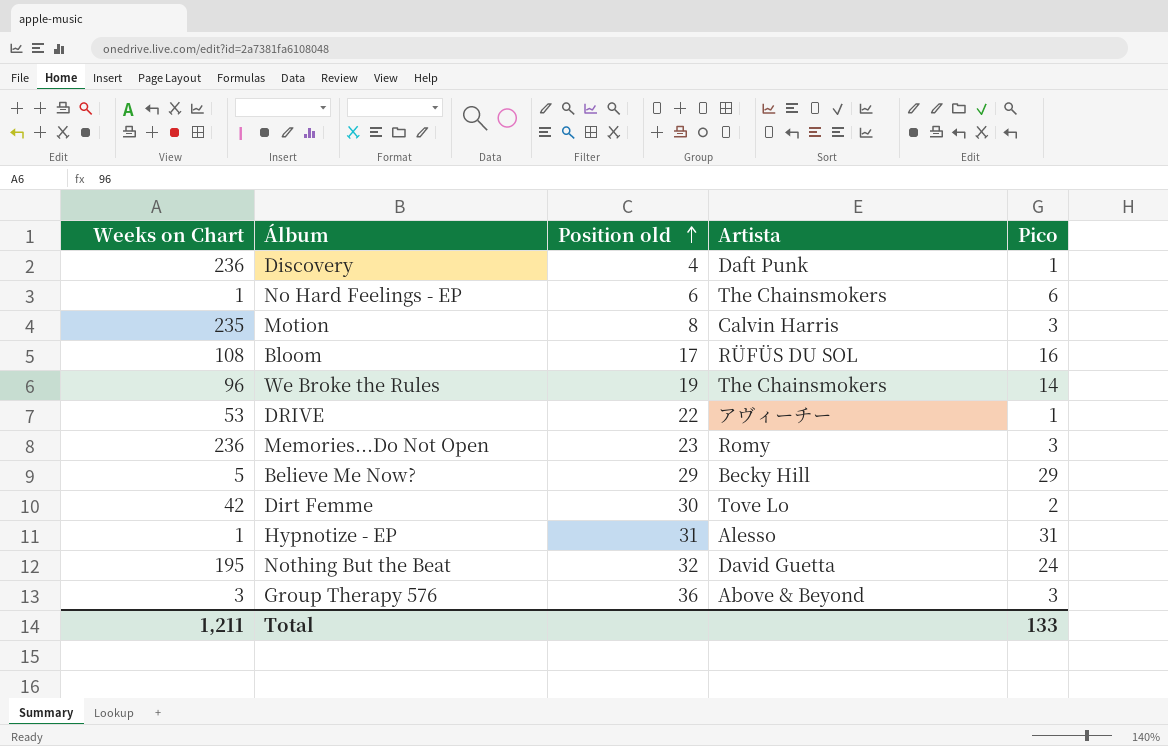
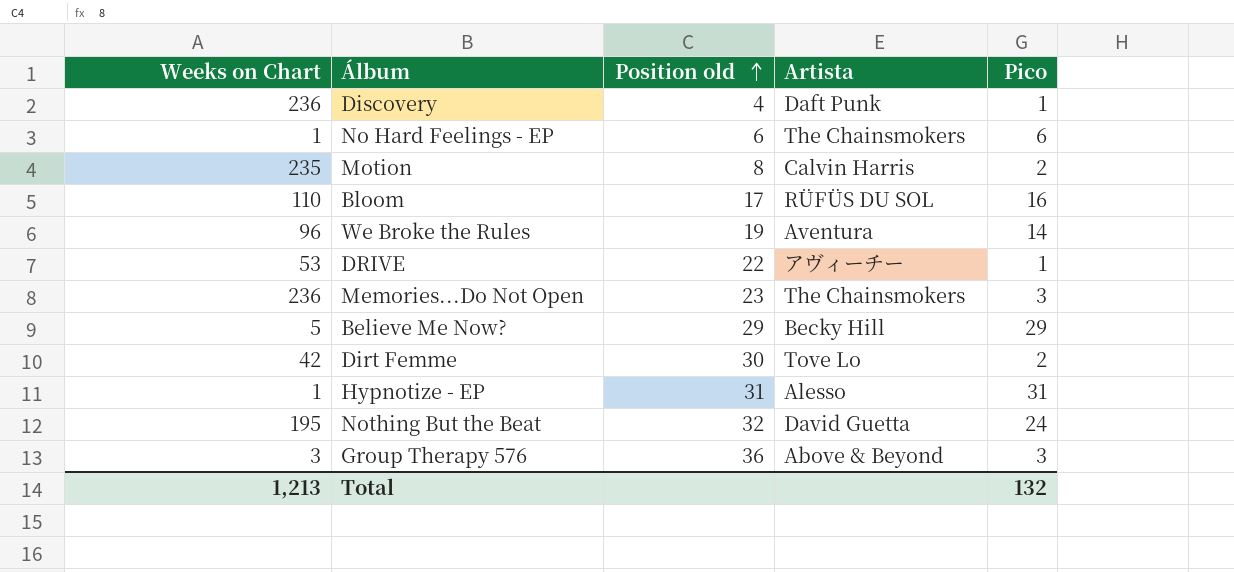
Motion | Pico: 3 -> 2
Bloom | Weeks on Chart: 108 -> 110
We Broke the Rules | Artista: The Chainsmokers -> Aventura
Memories...Do Not Open | Artista: Romy -> The Chainsmokers
Total | Weeks on Chart: 1,211 -> 1,213
Total | Pico: 133 -> 132

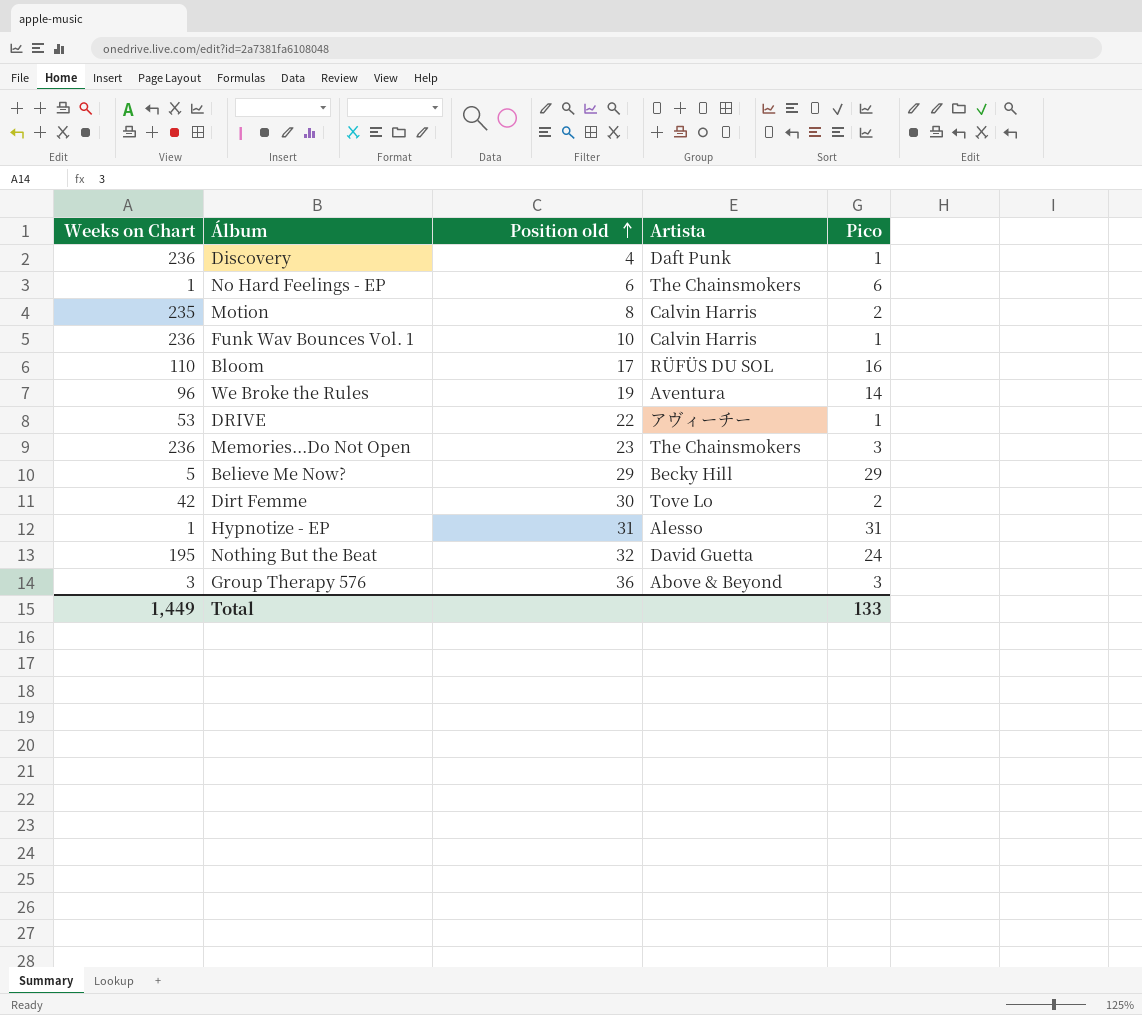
row Funk Wav Bounces Vol. 1: none -> 236 | 10 | Calvin Harris | 1
Total | Weeks on Chart: 1,213 -> 1,449
Total | Pico: 132 -> 133

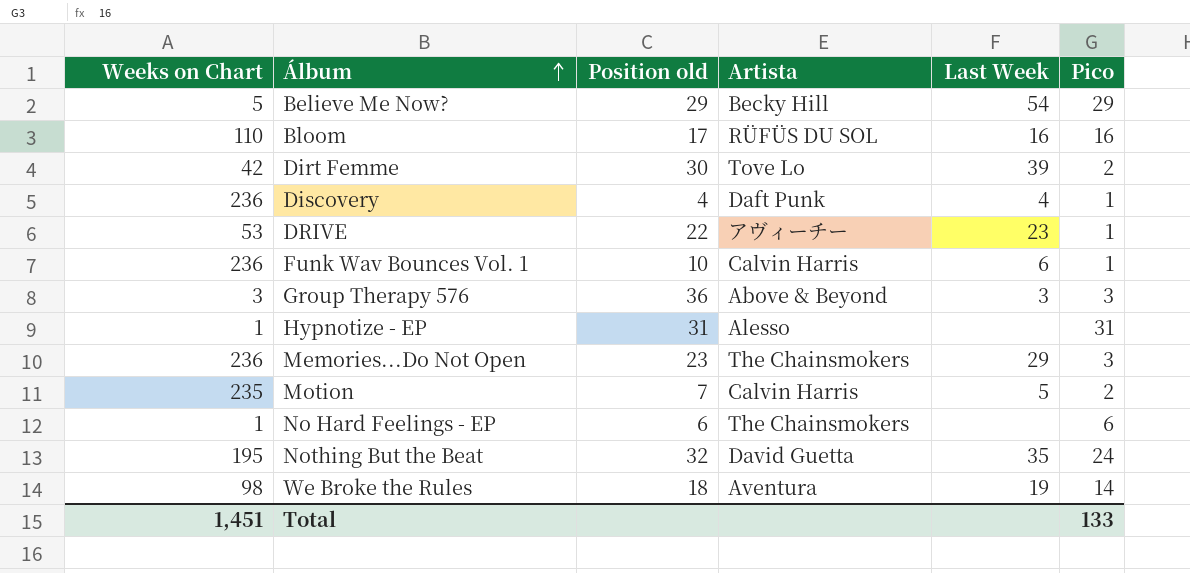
row order: Position old ascending -> Álbum ascending
column Last Week | position: none -> 5
Motion | Position old: 8 -> 7
We Broke the Rules | Weeks on Chart: 96 -> 98
We Broke the Rules | Position old: 19 -> 18
Total | Weeks on Chart: 1,449 -> 1,451

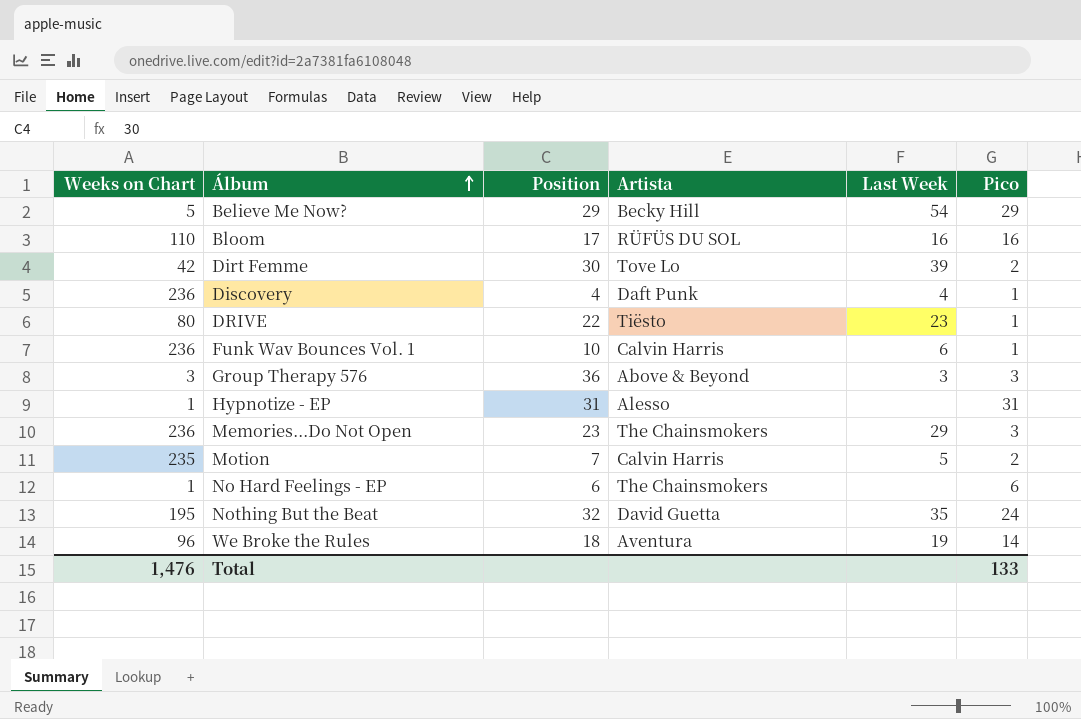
column name: Position old -> Position
DRIVE | Weeks on Chart: 53 -> 80
DRIVE | Artista: アヴィーチー -> Tiësto
We Broke the Rules | Weeks on Chart: 98 -> 96
Total | Weeks on Chart: 1,451 -> 1,476

